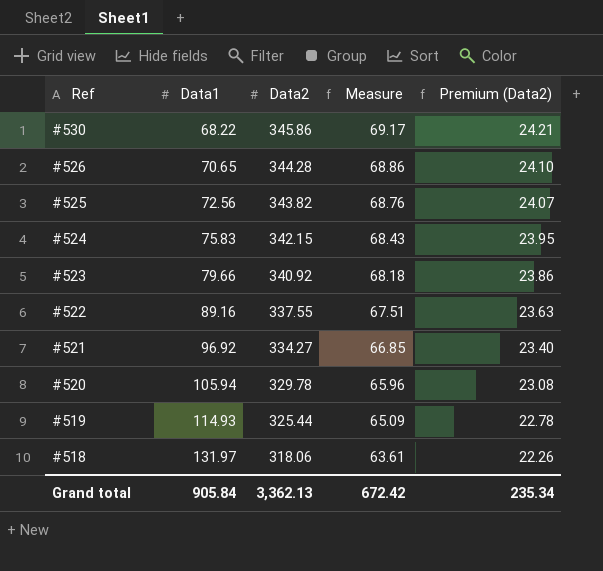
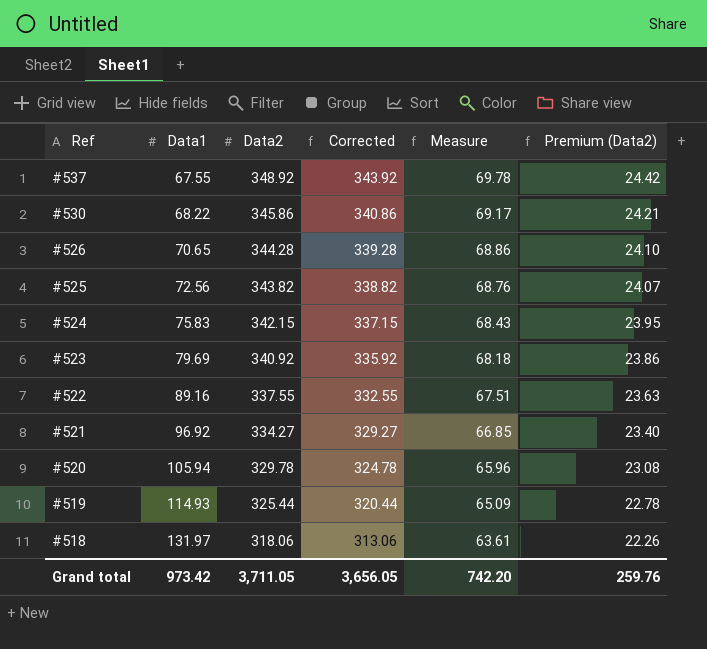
column Corrected | formula: none -> [Data2] - 5
row #537: none -> 67.55 | 348.92 | 343.92 | 69.78 | 24.42
#523 | Data1: 79.66 -> 79.69
Grand total | Data1: 905.84 -> 973.42
Grand total | Data2: 3,362.13 -> 3,711.05
Grand total | Measure: 672.42 -> 742.20
Grand total | Premium (Data2): 235.34 -> 259.76

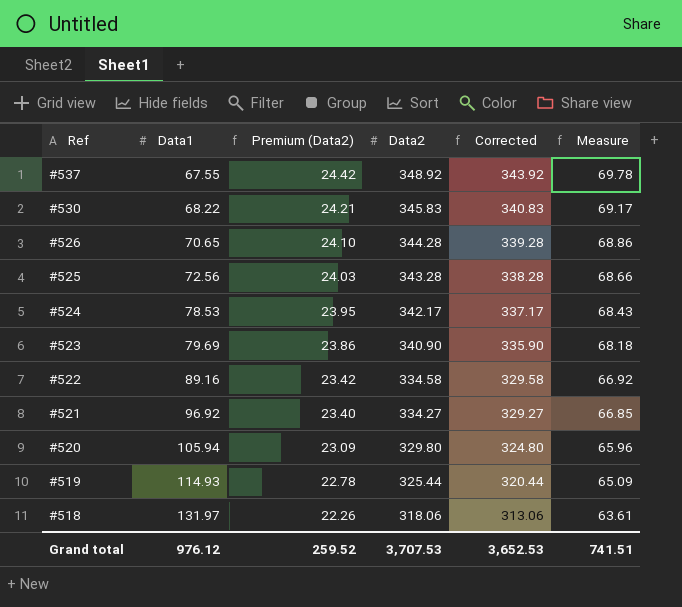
column Premium (Data2) | position: 6 -> 3
#530 | Data2: 345.86 -> 345.83
#530 | Corrected: 340.86 -> 340.83
#525 | Premium (Data2): 24.07 -> 24.03
#525 | Data2: 343.82 -> 343.28
#525 | Corrected: 338.82 -> 338.28
#525 | Measure: 68.76 -> 68.66
#524 | Data1: 75.83 -> 78.53
#524 | Data2: 342.15 -> 342.17
#524 | Corrected: 337.15 -> 337.17
#523 | Data2: 340.92 -> 340.90
#523 | Corrected: 335.92 -> 335.90
#522 | Premium (Data2): 23.63 -> 23.42
#522 | Data2: 337.55 -> 334.58
#522 | Corrected: 332.55 -> 329.58
#522 | Measure: 67.51 -> 66.92
#520 | Premium (Data2): 23.08 -> 23.09
#520 | Data2: 329.78 -> 329.80
#520 | Corrected: 324.78 -> 324.80
Grand total | Data1: 973.42 -> 976.12
Grand total | Premium (Data2): 259.76 -> 259.52
Grand total | Data2: 3,711.05 -> 3,707.53
Grand total | Corrected: 3,656.05 -> 3,652.53
Grand total | Measure: 742.20 -> 741.51

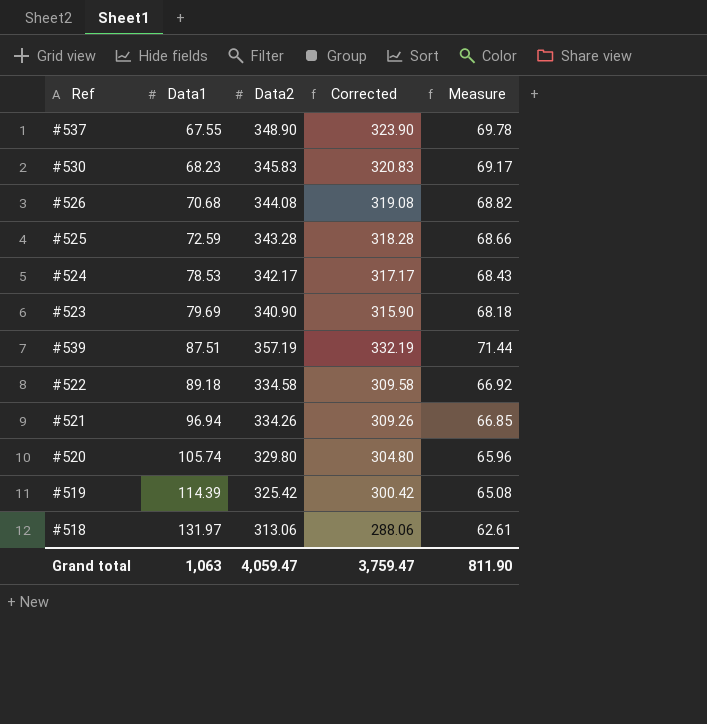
column Premium (Data2) | formula: [Data2] * 0.07 -> none
column Corrected | formula: [Data2] - 5 -> [Data2] - 25
#537 | Data2: 348.92 -> 348.90
#530 | Data1: 68.22 -> 68.23
#526 | Data1: 70.65 -> 70.68
#526 | Data2: 344.28 -> 344.08
#526 | Measure: 68.86 -> 68.82
#525 | Data1: 72.56 -> 72.59
row #539: none -> 87.51 | 357.19 | 332.19 | 71.44
#522 | Data1: 89.16 -> 89.18
#521 | Data1: 96.92 -> 96.94
#521 | Data2: 334.27 -> 334.26
#520 | Data1: 105.94 -> 105.74
#519 | Data1: 114.93 -> 114.39
#519 | Data2: 325.44 -> 325.42
#519 | Measure: 65.09 -> 65.08
#518 | Data2: 318.06 -> 313.06
#518 | Measure: 63.61 -> 62.61
Grand total | Data1: 976.12 -> 1,063
Grand total | Data2: 3,707.53 -> 4,059.47
Grand total | Corrected: 3,652.53 -> 3,759.47
Grand total | Measure: 741.51 -> 811.90

